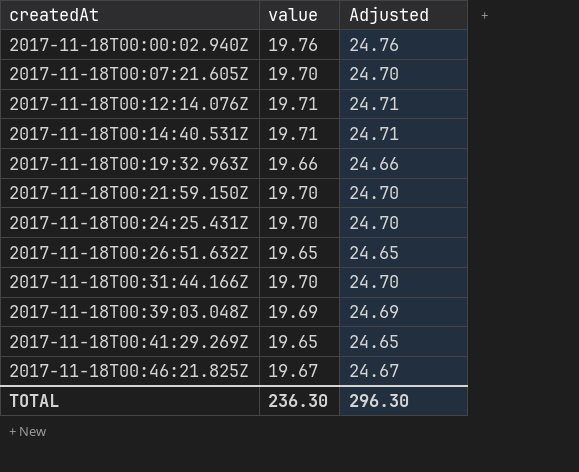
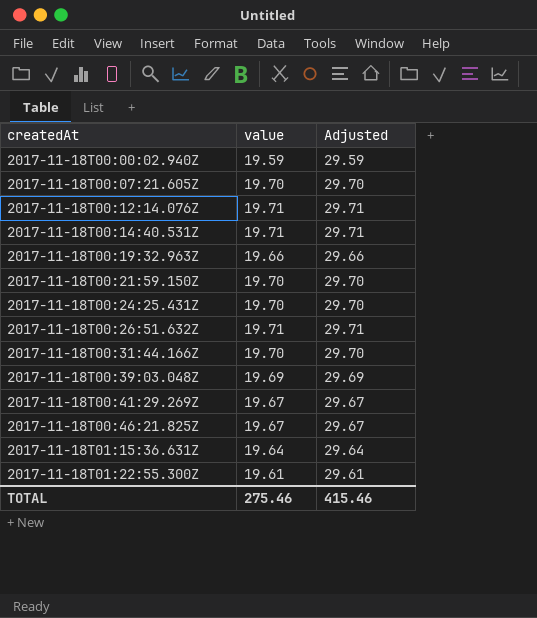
column Adjusted | formula: [value] + 5 -> [value] + 10
2017-11-18T00:00:02.940Z | value: 19.76 -> 19.59
2017-11-18T00:26:51.632Z | value: 19.65 -> 19.71
2017-11-18T00:41:29.269Z | value: 19.65 -> 19.67
row 2017-11-18T01:15:36.631Z: none -> 19.64 | 29.64
row 2017-11-18T01:22:55.300Z: none -> 19.61 | 29.61
TOTAL | value: 236.30 -> 275.46
TOTAL | Adjusted: 296.30 -> 415.46

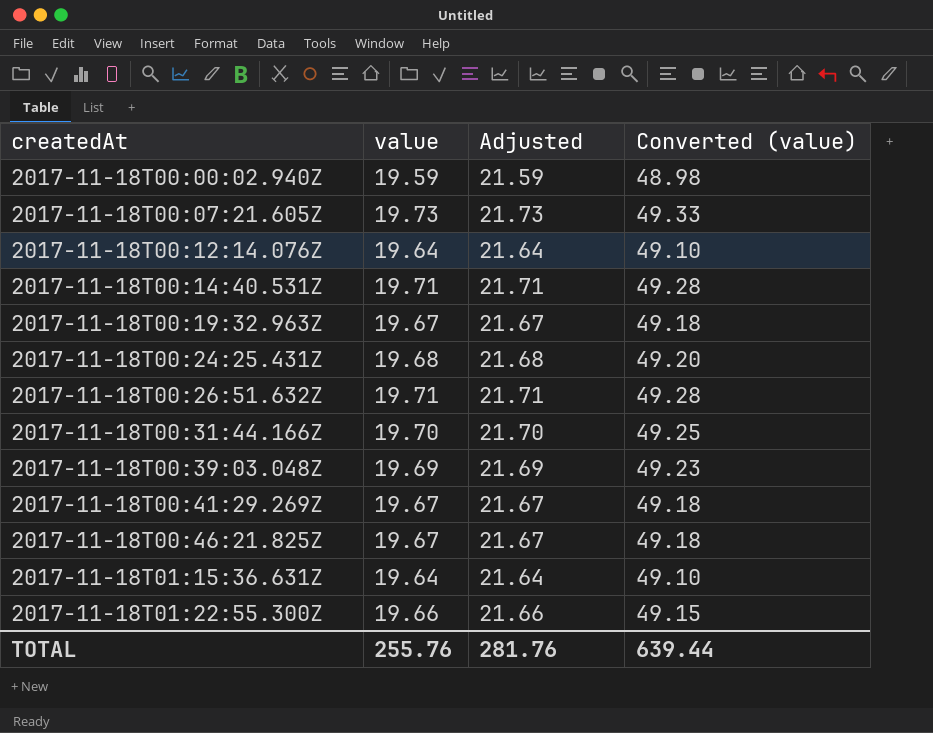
column Adjusted | formula: [value] + 10 -> [value] + 2
column Converted (value) | formula: none -> [value] * 2.5
row 2017-11-18T00:21:59.150Z: 19.70 | 29.70 -> none
2017-11-18T00:07:21.605Z | value: 19.70 -> 19.73
2017-11-18T00:12:14.076Z | value: 19.71 -> 19.64
2017-11-18T00:19:32.963Z | value: 19.66 -> 19.67
2017-11-18T00:24:25.431Z | value: 19.70 -> 19.68
2017-11-18T01:22:55.300Z | value: 19.61 -> 19.66
TOTAL | value: 275.46 -> 255.76
TOTAL | Adjusted: 415.46 -> 281.76

